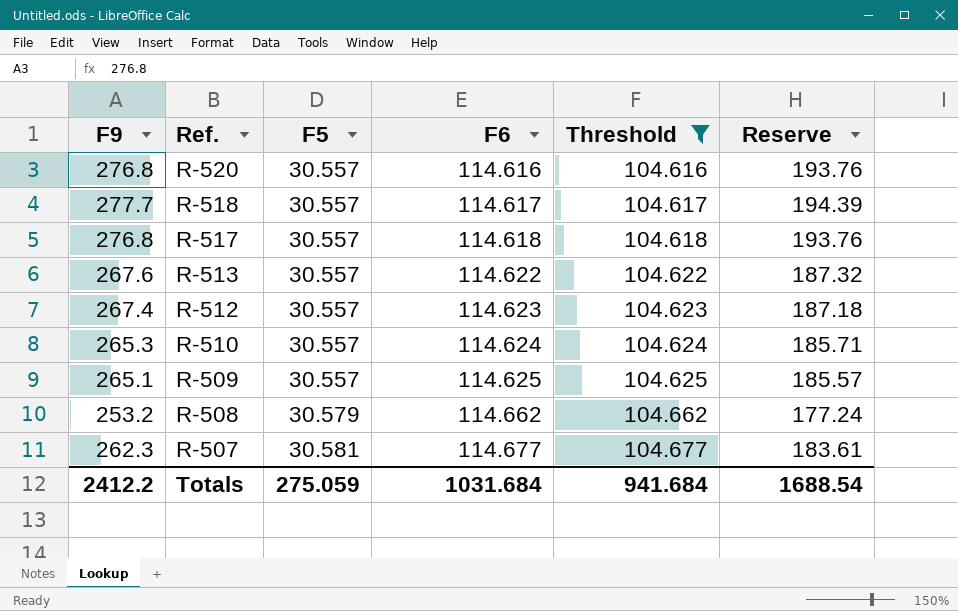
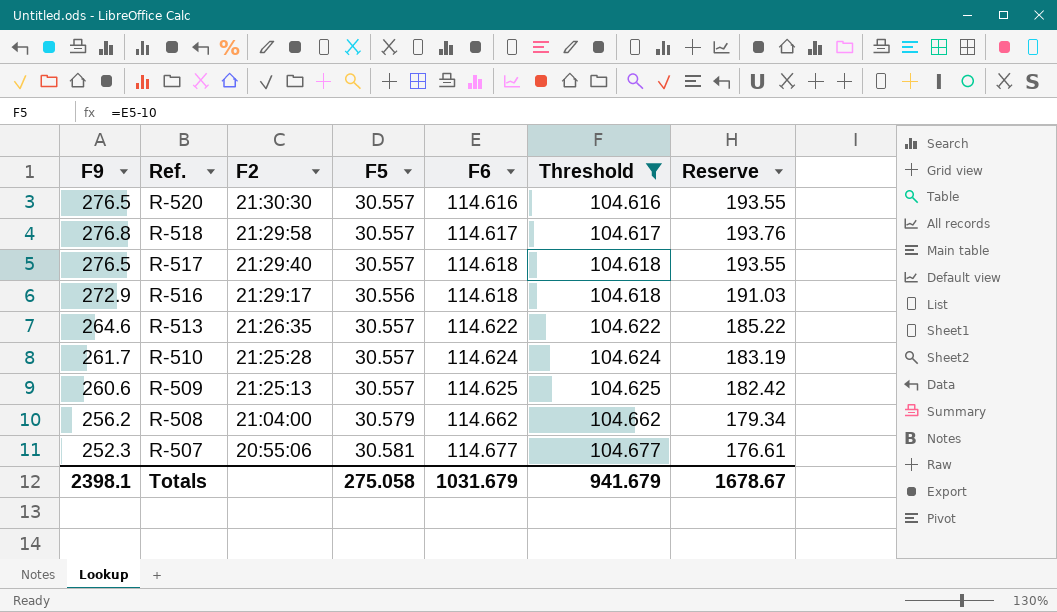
column F2 | position: none -> 3
row R-512: 267.4 | 30.557 | 114.623 | 104.623 | 187.18 -> none
R-520 | F9: 276.8 -> 276.5
R-520 | Reserve: 193.76 -> 193.55
R-518 | F9: 277.7 -> 276.8
R-518 | Reserve: 194.39 -> 193.76
R-517 | F9: 276.8 -> 276.5
R-517 | Reserve: 193.76 -> 193.55
row R-516: none -> 272.9 | 21:29:17 | 30.556 | 114.618 | 104.618 | 191.03
R-513 | F9: 267.6 -> 264.6
R-513 | Reserve: 187.32 -> 185.22
R-510 | F9: 265.3 -> 261.7
R-510 | Reserve: 185.71 -> 183.19
R-509 | F9: 265.1 -> 260.6
R-509 | Reserve: 185.57 -> 182.42
R-508 | F9: 253.2 -> 256.2
R-508 | Reserve: 177.24 -> 179.34
R-507 | F9: 262.3 -> 252.3
R-507 | Reserve: 183.61 -> 176.61
Totals | F9: 2412.2 -> 2398.1
Totals | F5: 275.059 -> 275.058
Totals | F6: 1031.684 -> 1031.679
Totals | Threshold: 941.684 -> 941.679
Totals | Reserve: 1688.54 -> 1678.67

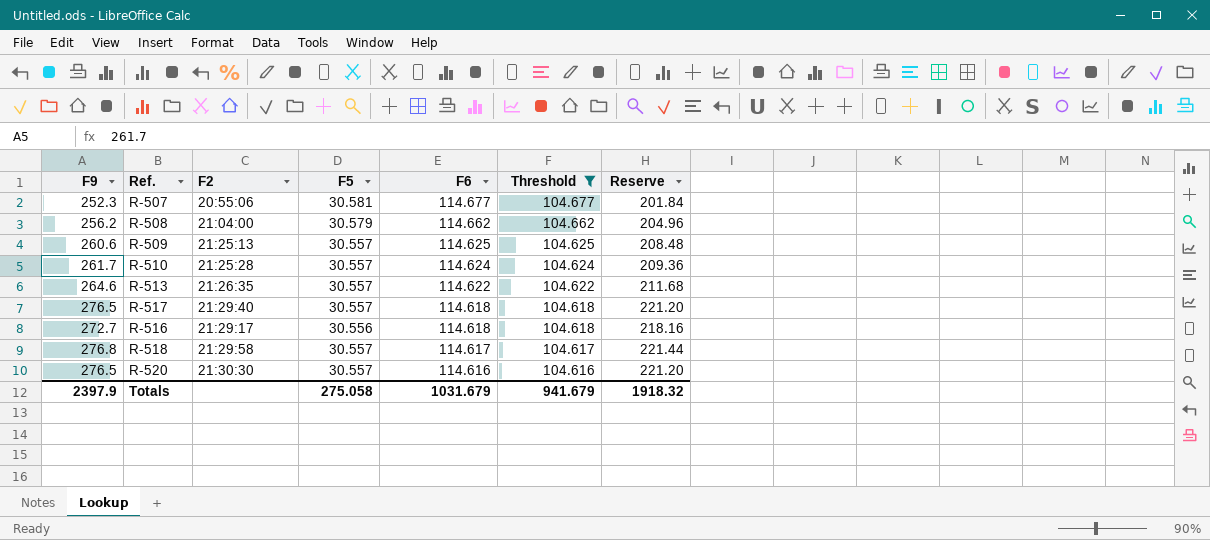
row order: Ref. descending -> F6 descending
column Reserve | formula: [F9] * 0.7 -> [F9] * 0.8
R-516 | F9: 272.9 -> 272.7
Totals | F9: 2398.1 -> 2397.9
Totals | Reserve: 1678.67 -> 1918.32

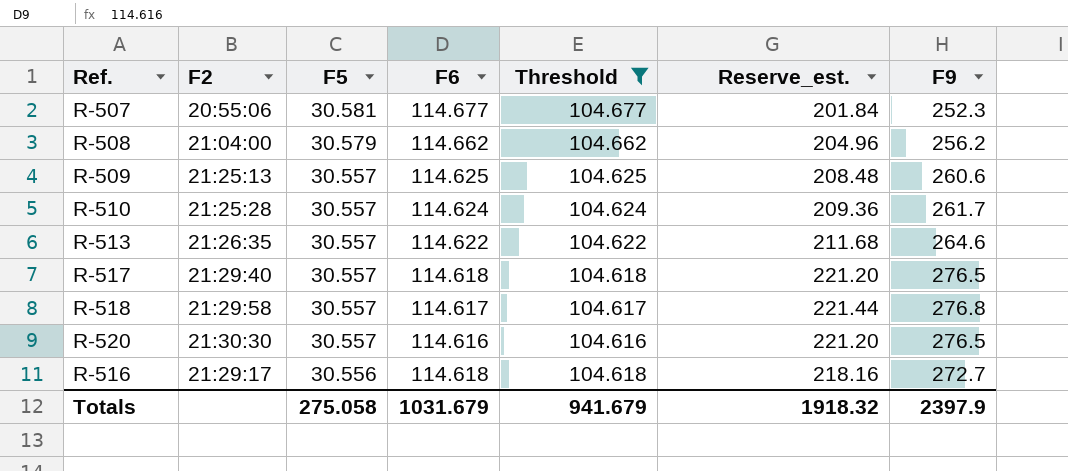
row order: F6 descending -> F5 descending
column name: Reserve -> Reserve_est.
column F9 | position: 1 -> 7

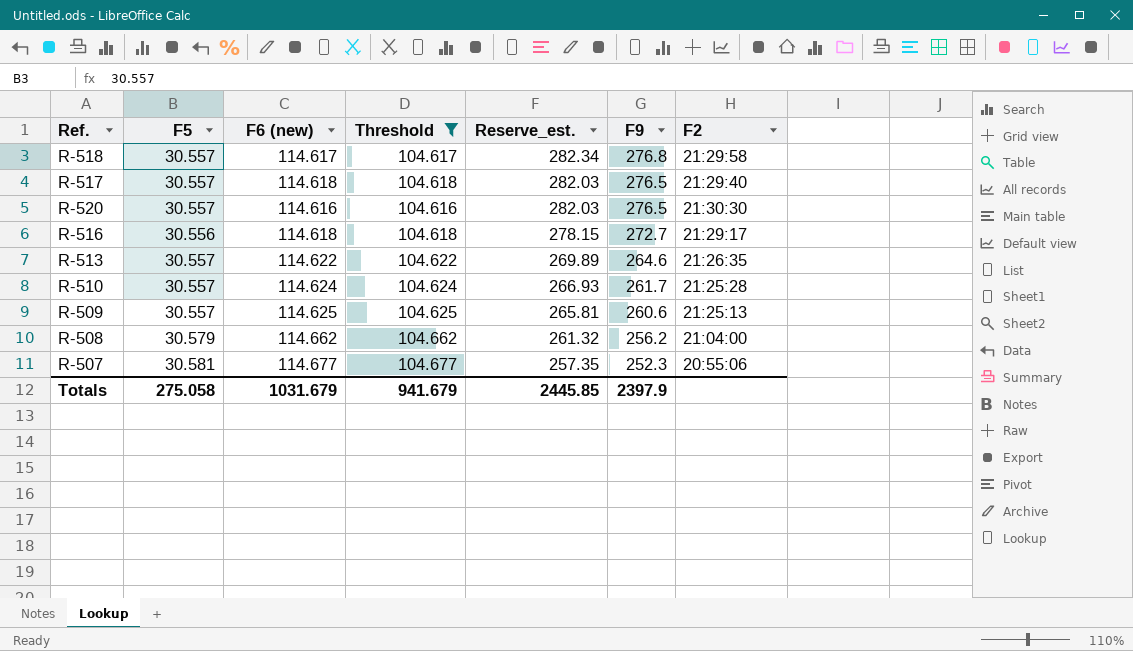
row order: F5 descending -> Reserve_est. descending
column name: F6 -> F6 (new)
column Reserve_est. | formula: [F9] * 0.8 -> [F9] * 1.02
column F2 | position: 2 -> 7
Totals | Reserve_est.: 1918.32 -> 2445.85

